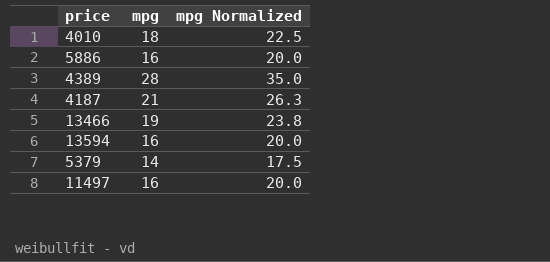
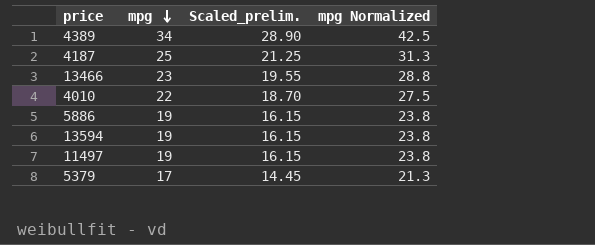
row order: none -> mpg descending
column Scaled_prelim. | formula: none -> [mpg] * 0.85
4389 | mpg: 28 -> 34
4389 | mpg Normalized: 35.0 -> 42.5
4187 | mpg: 21 -> 25
4187 | mpg Normalized: 26.3 -> 31.3
13466 | mpg: 19 -> 23
13466 | mpg Normalized: 23.8 -> 28.8
4010 | mpg: 18 -> 22
4010 | mpg Normalized: 22.5 -> 27.5
5886 | mpg: 16 -> 19
5886 | mpg Normalized: 20.0 -> 23.8
13594 | mpg: 16 -> 19
13594 | mpg Normalized: 20.0 -> 23.8
11497 | mpg: 16 -> 19
11497 | mpg Normalized: 20.0 -> 23.8
5379 | mpg: 14 -> 17
5379 | mpg Normalized: 17.5 -> 21.3

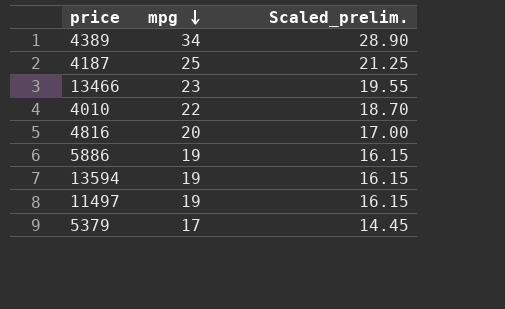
column mpg Normalized | formula: [mpg] * 1.25 -> none
row 4816: none -> 20 | 17.00

